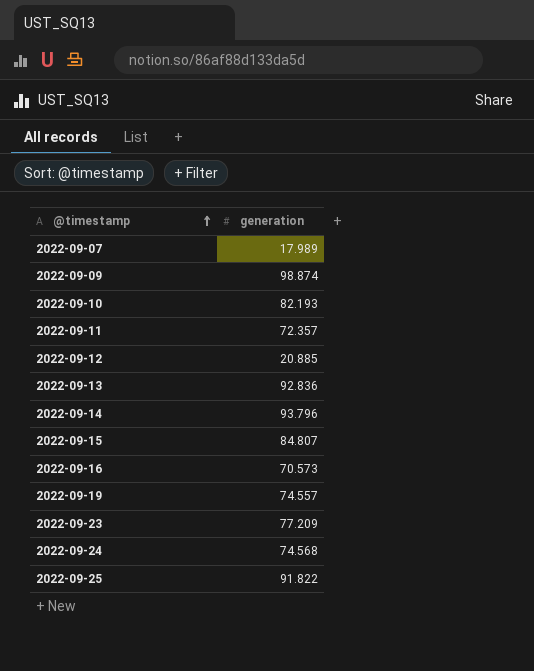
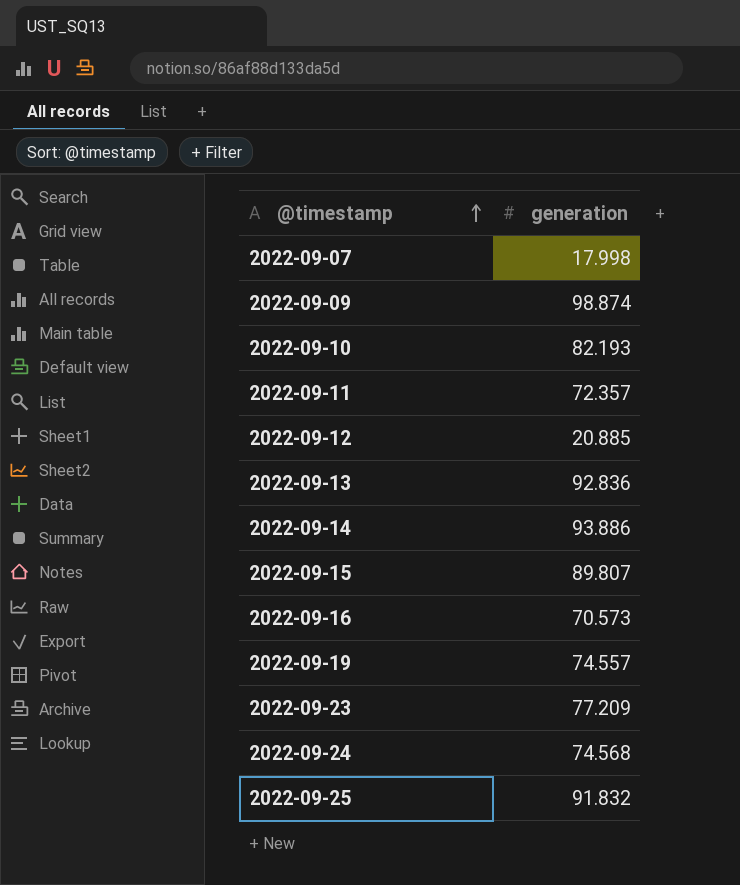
2022-09-07 | generation: 17.989 -> 17.998
2022-09-14 | generation: 93.796 -> 93.886
2022-09-15 | generation: 84.807 -> 89.807
2022-09-25 | generation: 91.822 -> 91.832

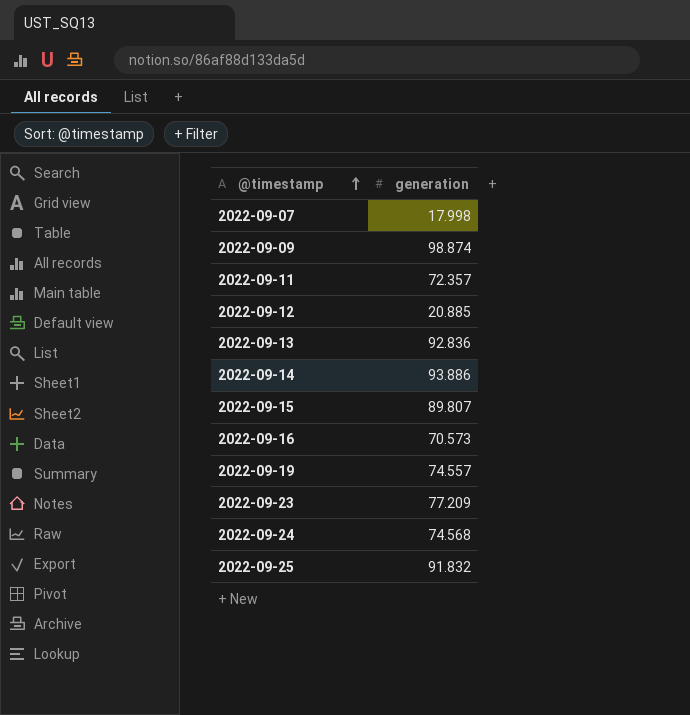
row 2022-09-10: 82.193 -> none

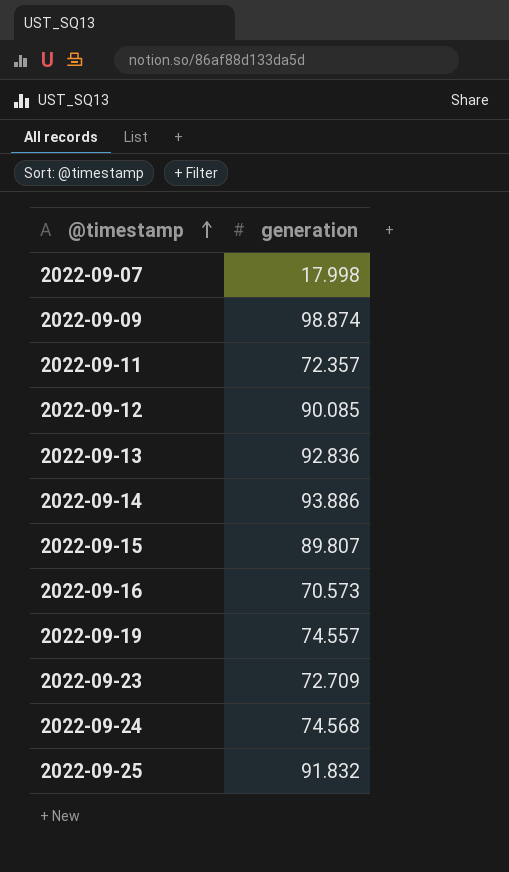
2022-09-12 | generation: 20.885 -> 90.085
2022-09-23 | generation: 77.209 -> 72.709

